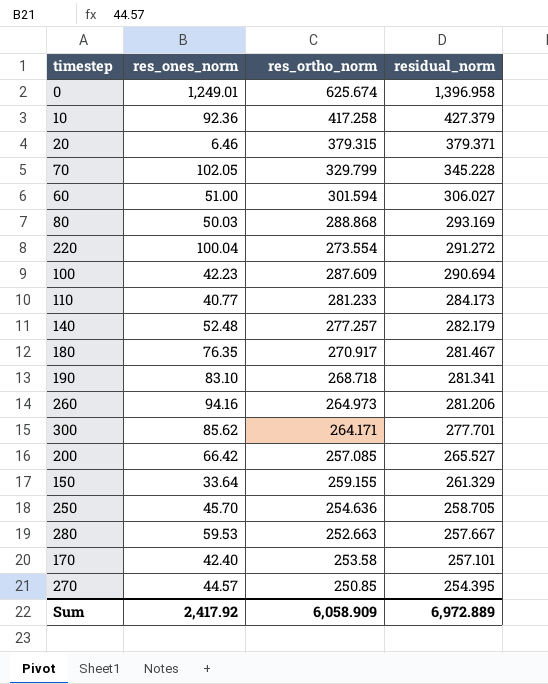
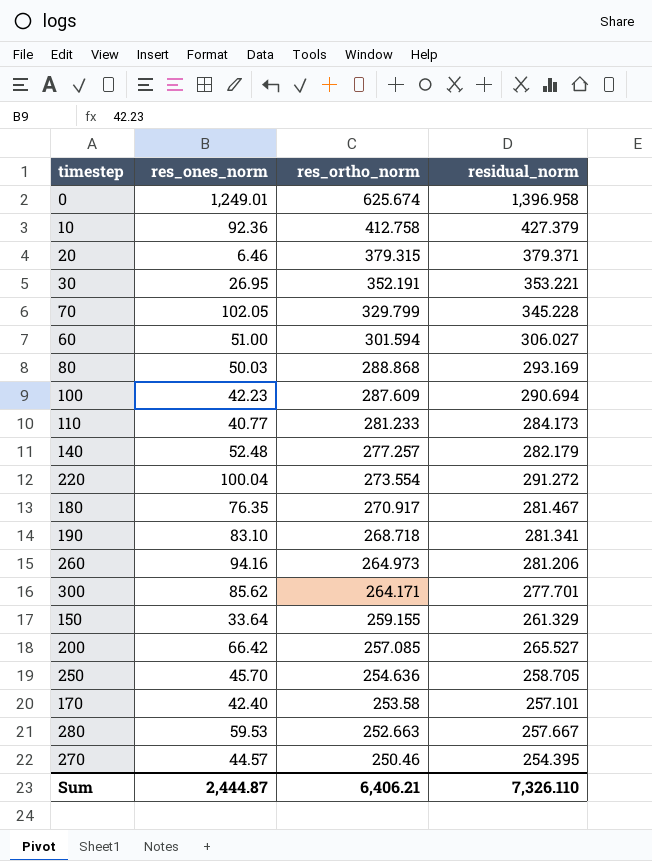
row order: residual_norm descending -> res_ortho_norm descending
10 | res_ortho_norm: 417.258 -> 412.758
row 30: none -> 26.95 | 352.191 | 353.221
270 | res_ortho_norm: 250.85 -> 250.46
Sum | res_ones_norm: 2,417.92 -> 2,444.87
Sum | res_ortho_norm: 6,058.909 -> 6,406.21
Sum | residual_norm: 6,972.889 -> 7,326.110

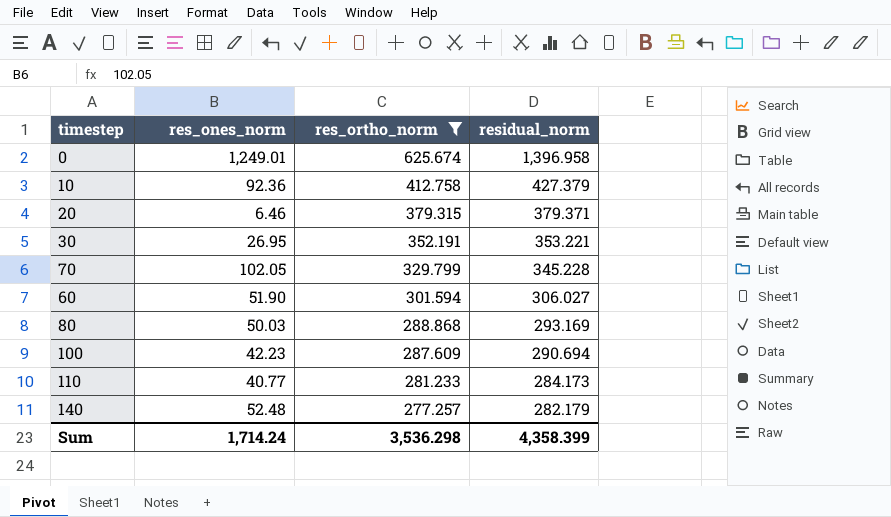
filter: none -> res_ortho_norm >= 277.257
60 | res_ones_norm: 51.00 -> 51.90
Sum | res_ones_norm: 2,444.87 -> 1,714.24
Sum | res_ortho_norm: 6,406.21 -> 3,536.298
Sum | residual_norm: 7,326.110 -> 4,358.399

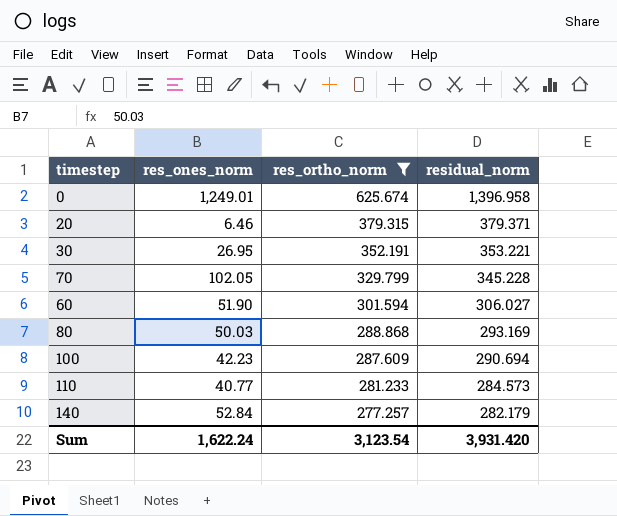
row 10: 92.36 | 412.758 | 427.379 -> none
110 | residual_norm: 284.173 -> 284.573
140 | res_ones_norm: 52.48 -> 52.84
Sum | res_ones_norm: 1,714.24 -> 1,622.24
Sum | res_ortho_norm: 3,536.298 -> 3,123.54
Sum | residual_norm: 4,358.399 -> 3,931.420

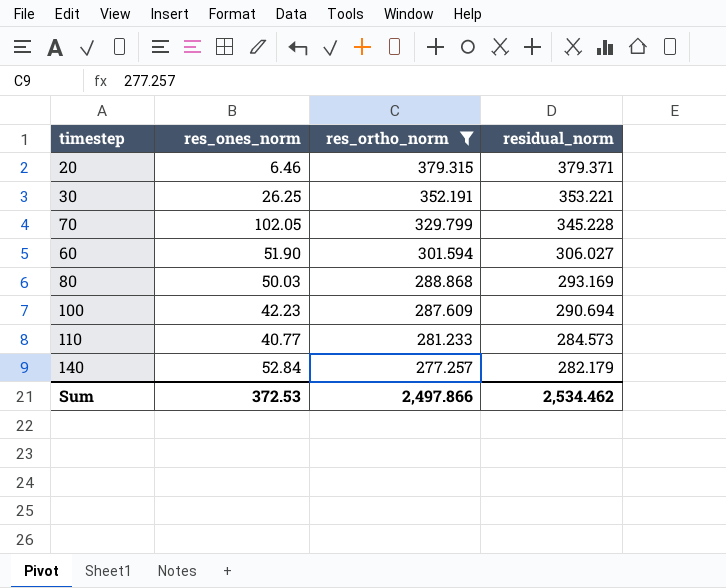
row 0: 1,249.01 | 625.674 | 1,396.958 -> none
30 | res_ones_norm: 26.95 -> 26.25
Sum | res_ones_norm: 1,622.24 -> 372.53
Sum | res_ortho_norm: 3,123.54 -> 2,497.866
Sum | residual_norm: 3,931.420 -> 2,534.462

